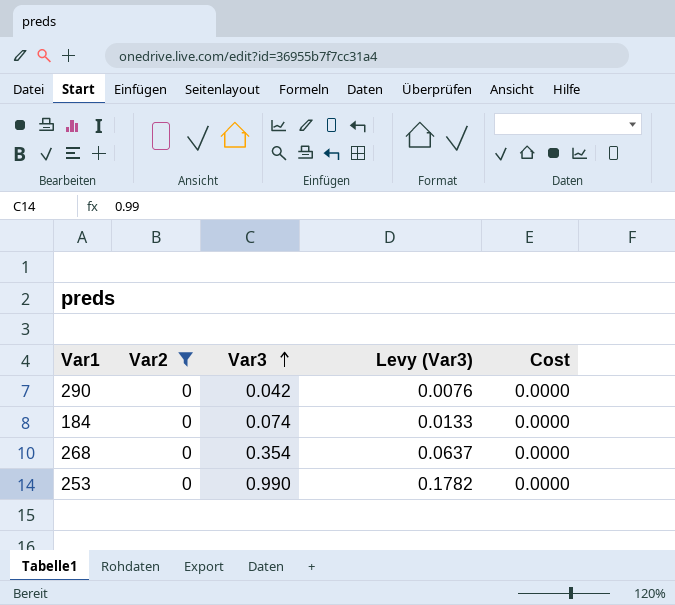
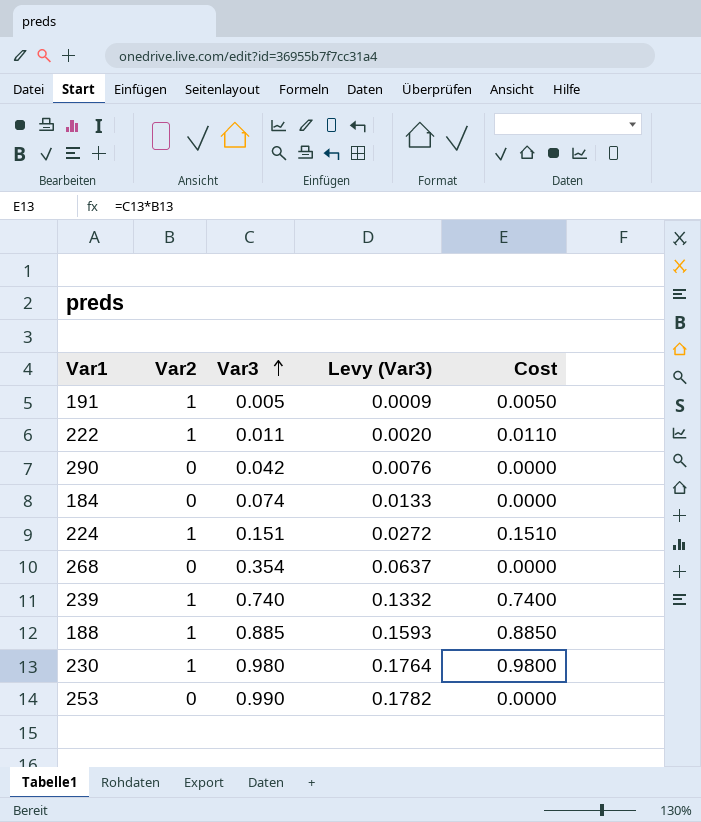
filter: Var2 = 0 -> none

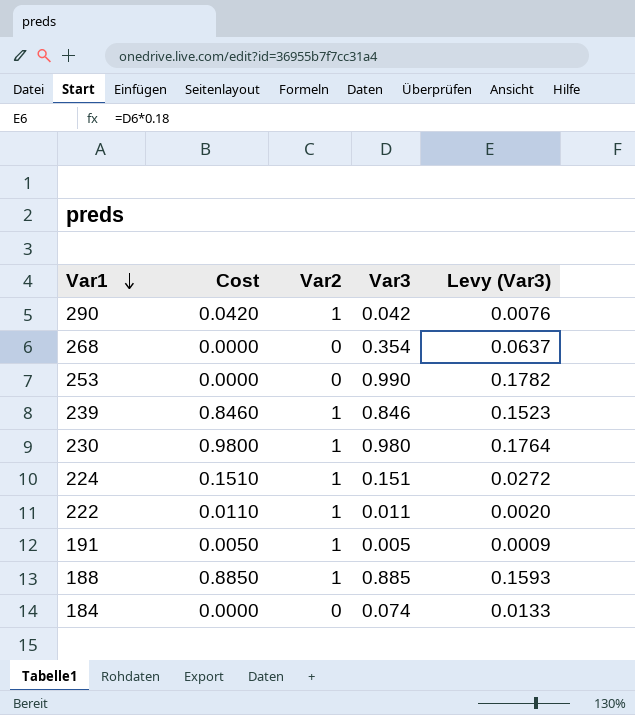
row order: Var3 ascending -> Var1 descending
column Cost | position: 5 -> 2
290 | Cost: 0.0000 -> 0.0420
290 | Var2: 0 -> 1
239 | Cost: 0.7400 -> 0.8460
239 | Var3: 0.740 -> 0.846
239 | Levy (Var3): 0.1332 -> 0.1523

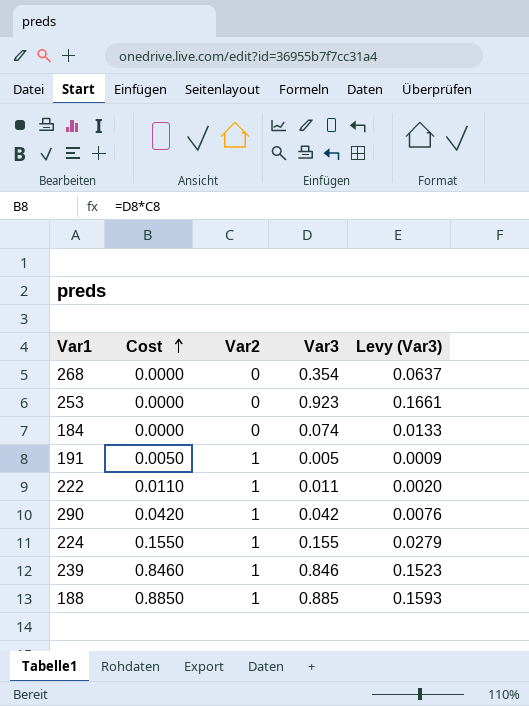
row order: Var1 descending -> Cost ascending
row 230: 0.9800 | 1 | 0.980 | 0.1764 -> none
253 | Var3: 0.990 -> 0.923
253 | Levy (Var3): 0.1782 -> 0.1661
224 | Cost: 0.1510 -> 0.1550
224 | Var3: 0.151 -> 0.155
224 | Levy (Var3): 0.0272 -> 0.0279

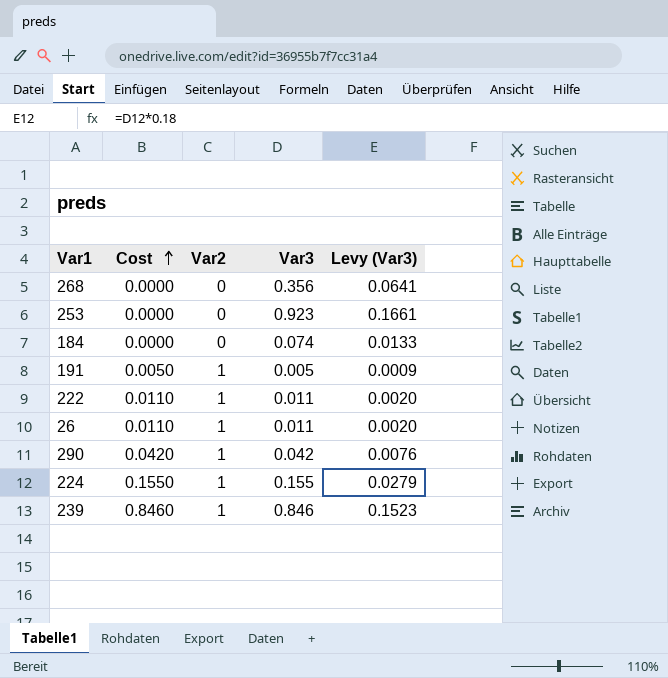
row 188: 0.8850 | 1 | 0.885 | 0.1593 -> none
268 | Var3: 0.354 -> 0.356
268 | Levy (Var3): 0.0637 -> 0.0641
row 26: none -> 0.0110 | 1 | 0.011 | 0.0020

